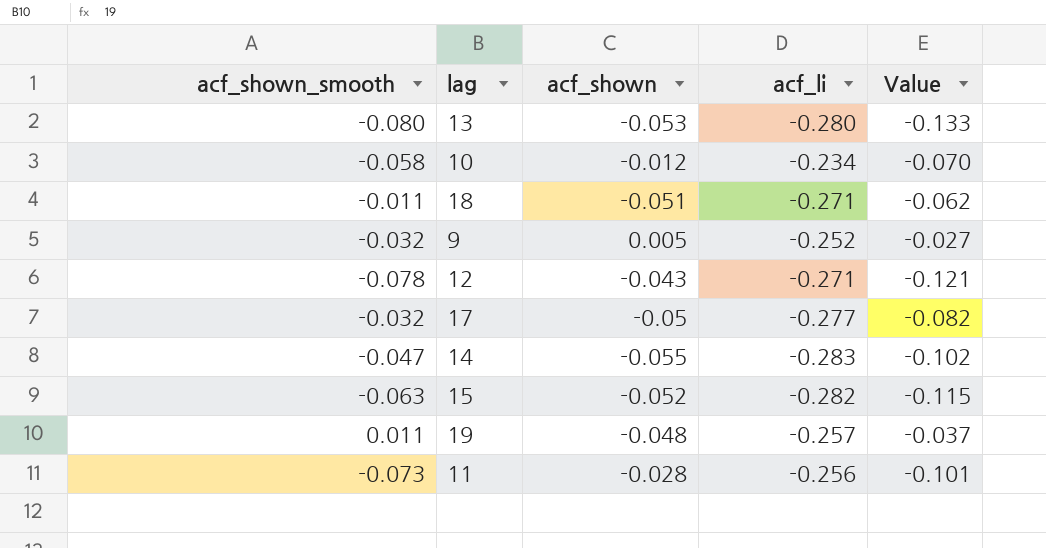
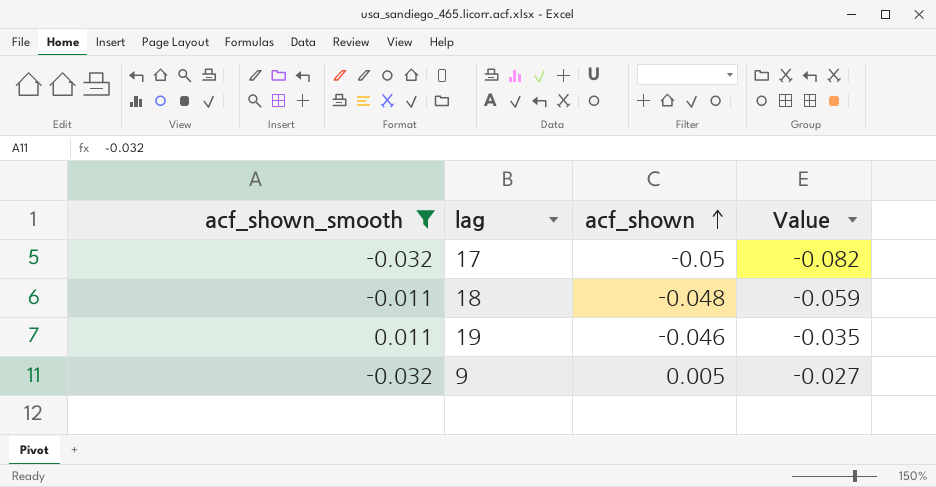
filter: none -> acf_shown_smooth >= -0.032
row order: none -> acf_shown ascending
column acf_li | position: 4 -> none
18 | acf_shown: -0.051 -> -0.048
18 | Value: -0.062 -> -0.059
19 | acf_shown: -0.048 -> -0.046
19 | Value: -0.037 -> -0.035

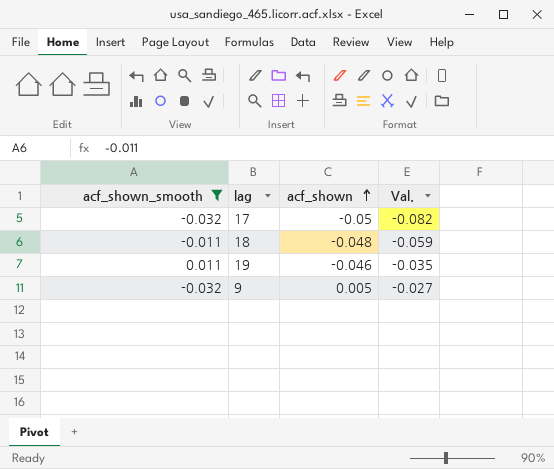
column name: Value -> Val.

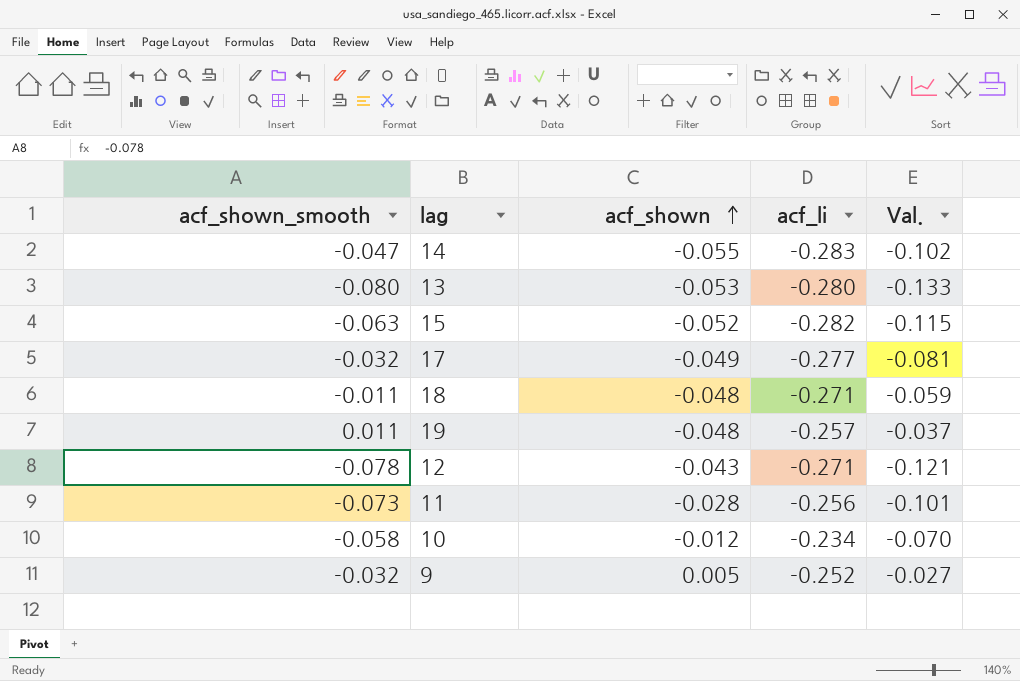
filter: acf_shown_smooth >= -0.032 -> none
column acf_li | position: none -> 4
17 | acf_shown: -0.05 -> -0.049
17 | Val.: -0.082 -> -0.081
19 | acf_shown: -0.046 -> -0.048
19 | Val.: -0.035 -> -0.037

